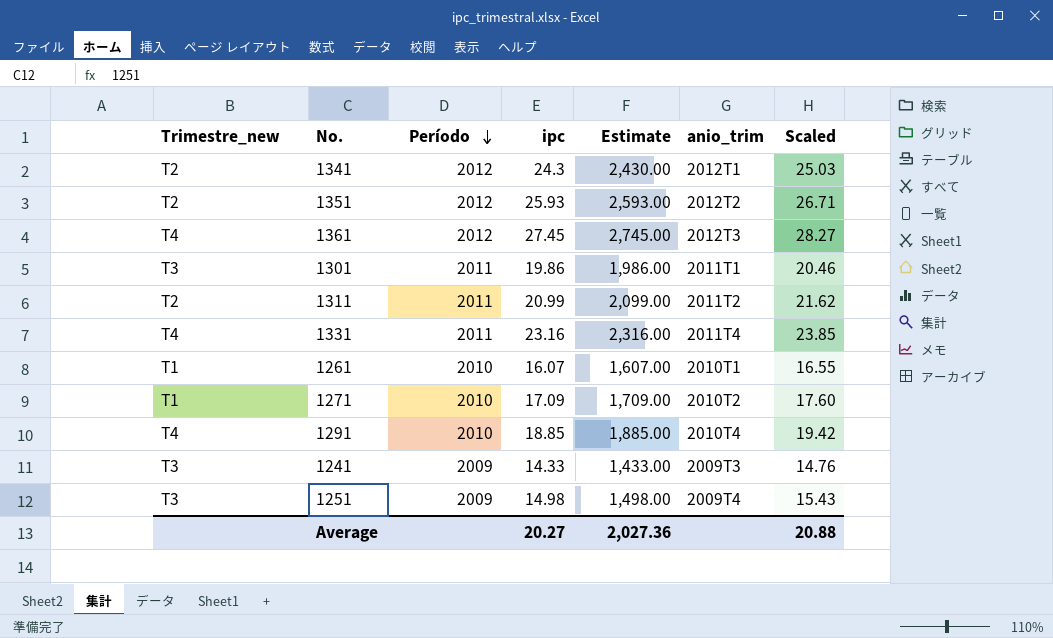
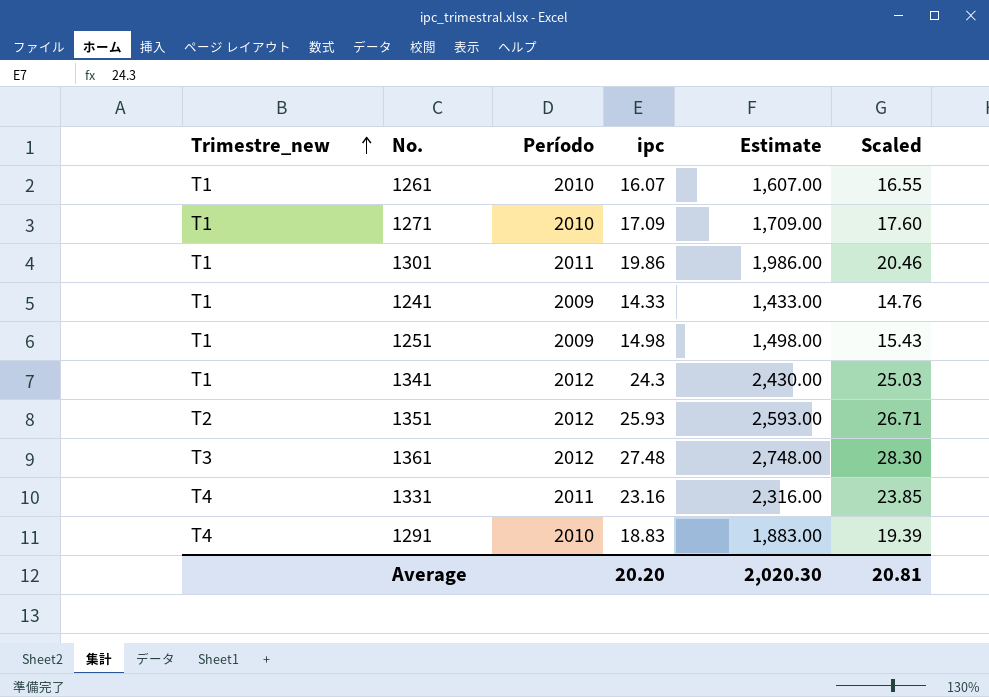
row order: Período descending -> Trimestre_new ascending
column anio_trim | position: 6 -> none
row 1311: T2 | 2011 | 20.99 | 2,099.00 | 2011T2 | 21.62 -> none
1301 | Trimestre_new: T3 -> T1
1241 | Trimestre_new: T3 -> T1
1251 | Trimestre_new: T3 -> T1
1341 | Trimestre_new: T2 -> T1
1361 | Trimestre_new: T4 -> T3
1361 | ipc: 27.45 -> 27.48
1361 | Estimate: 2,745.00 -> 2,748.00
1361 | Scaled: 28.27 -> 28.30
1291 | ipc: 18.85 -> 18.83
1291 | Estimate: 1,885.00 -> 1,883.00
1291 | Scaled: 19.42 -> 19.39
Average | ipc: 20.27 -> 20.20
Average | Estimate: 2,027.36 -> 2,020.30
Average | Scaled: 20.88 -> 20.81

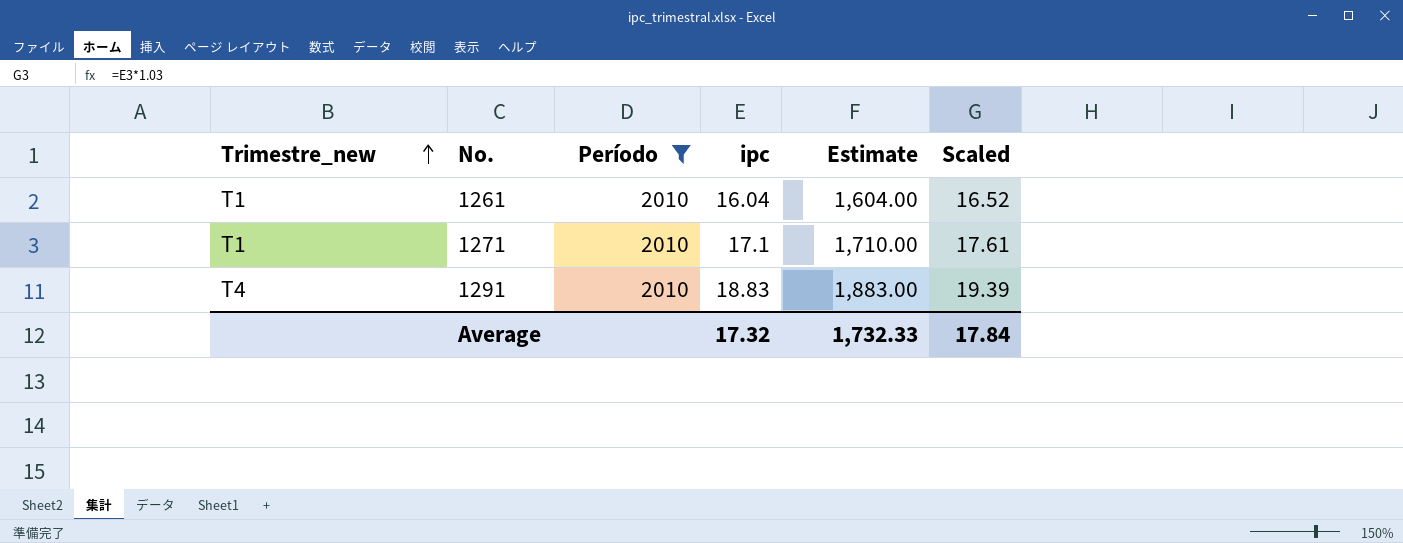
filter: none -> Período = 2010
1261 | ipc: 16.07 -> 16.04
1261 | Estimate: 1,607.00 -> 1,604.00
1261 | Scaled: 16.55 -> 16.52
1271 | ipc: 17.09 -> 17.1
1271 | Estimate: 1,709.00 -> 1,710.00
1271 | Scaled: 17.60 -> 17.61
Average | ipc: 20.20 -> 17.32
Average | Estimate: 2,020.30 -> 1,732.33
Average | Scaled: 20.81 -> 17.84

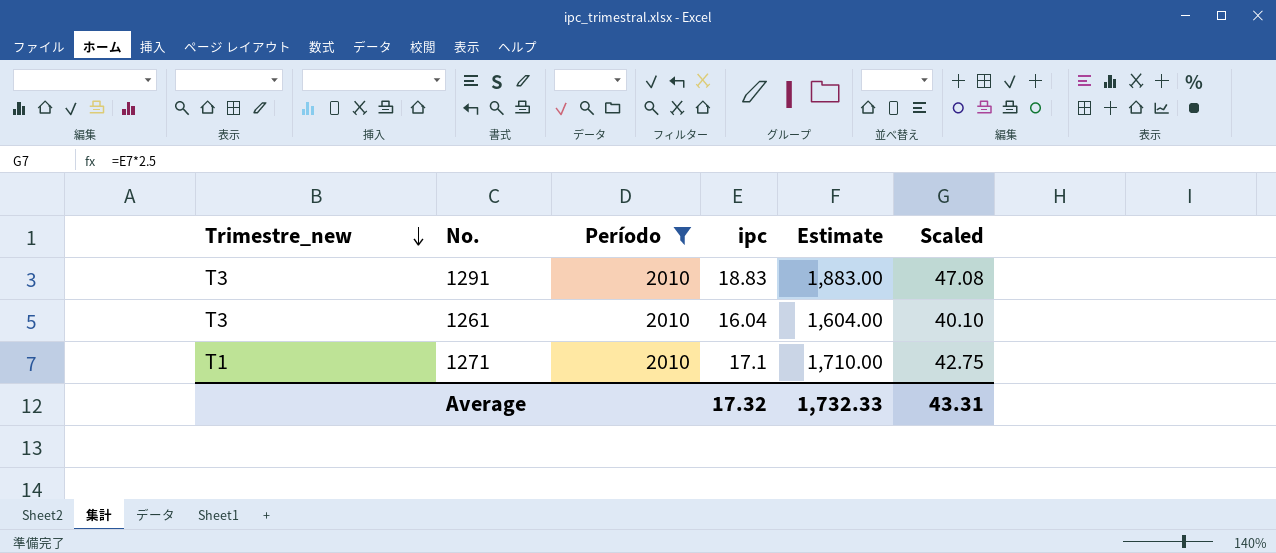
row order: Trimestre_new ascending -> Trimestre_new descending
column Scaled | formula: [ipc] * 1.03 -> [ipc] * 2.5
1291 | Trimestre_new: T4 -> T3
1261 | Trimestre_new: T1 -> T3
Average | Scaled: 17.84 -> 43.31

